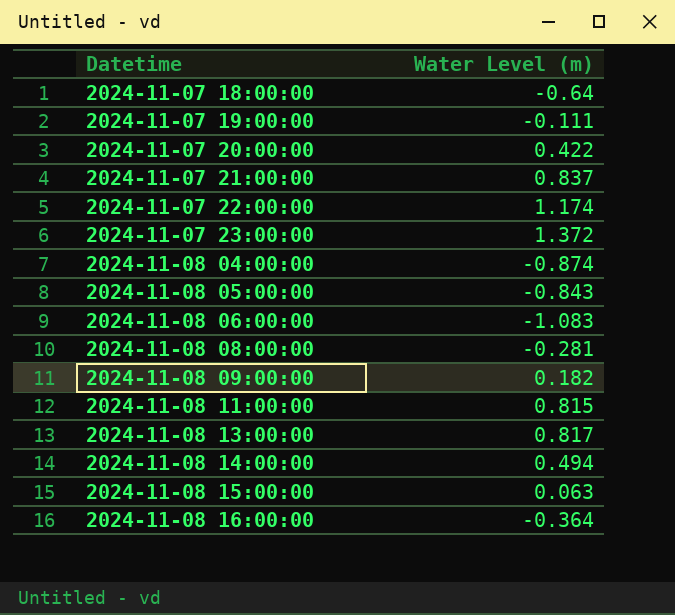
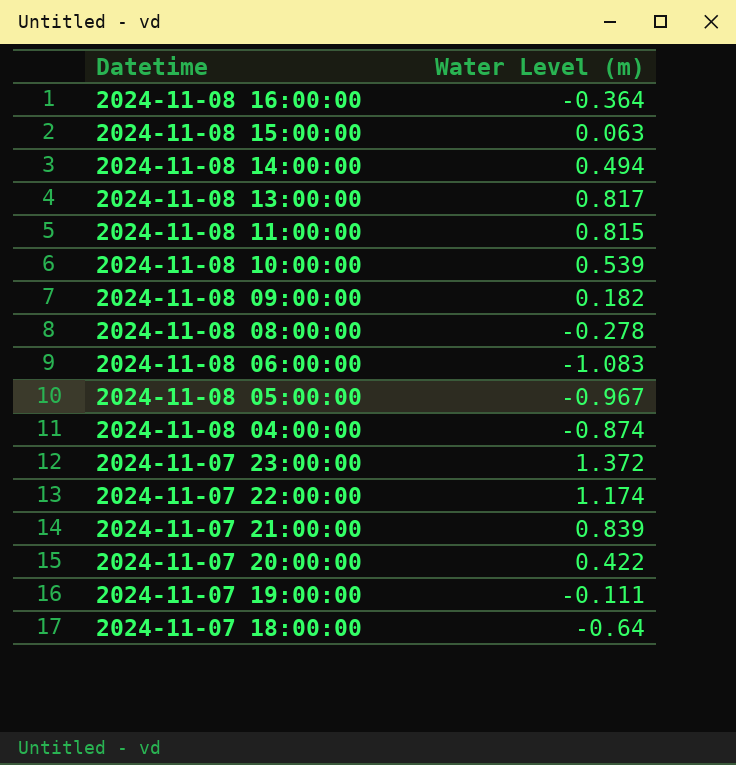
row order: Datetime ascending -> Datetime descending
row 2024-11-08 10:00:00: none -> 0.539
2024-11-08 08:00:00 | Water Level (m): -0.281 -> -0.278
2024-11-08 05:00:00 | Water Level (m): -0.843 -> -0.967
2024-11-07 21:00:00 | Water Level (m): 0.837 -> 0.839

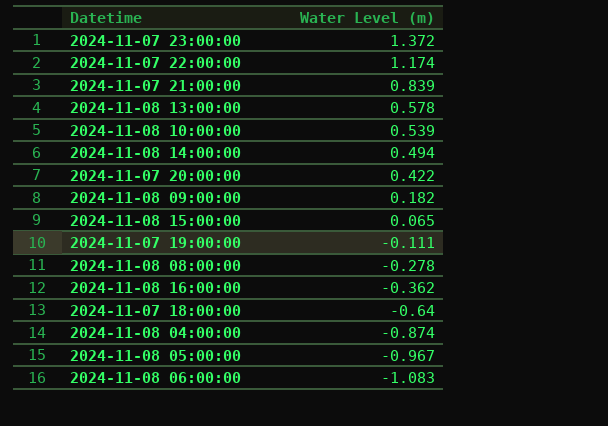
row order: Datetime descending -> Water Level (m) descending
row 2024-11-08 11:00:00: 0.815 -> none
2024-11-08 13:00:00 | Water Level (m): 0.817 -> 0.578
2024-11-08 15:00:00 | Water Level (m): 0.063 -> 0.065
2024-11-08 16:00:00 | Water Level (m): -0.364 -> -0.362

